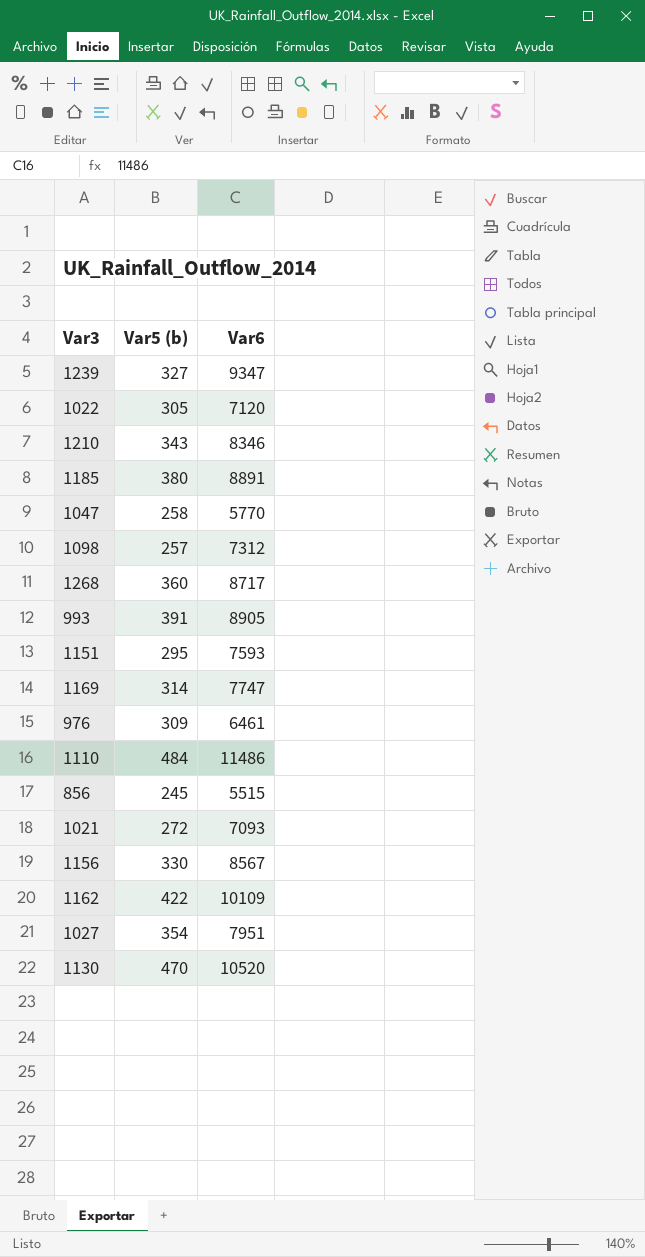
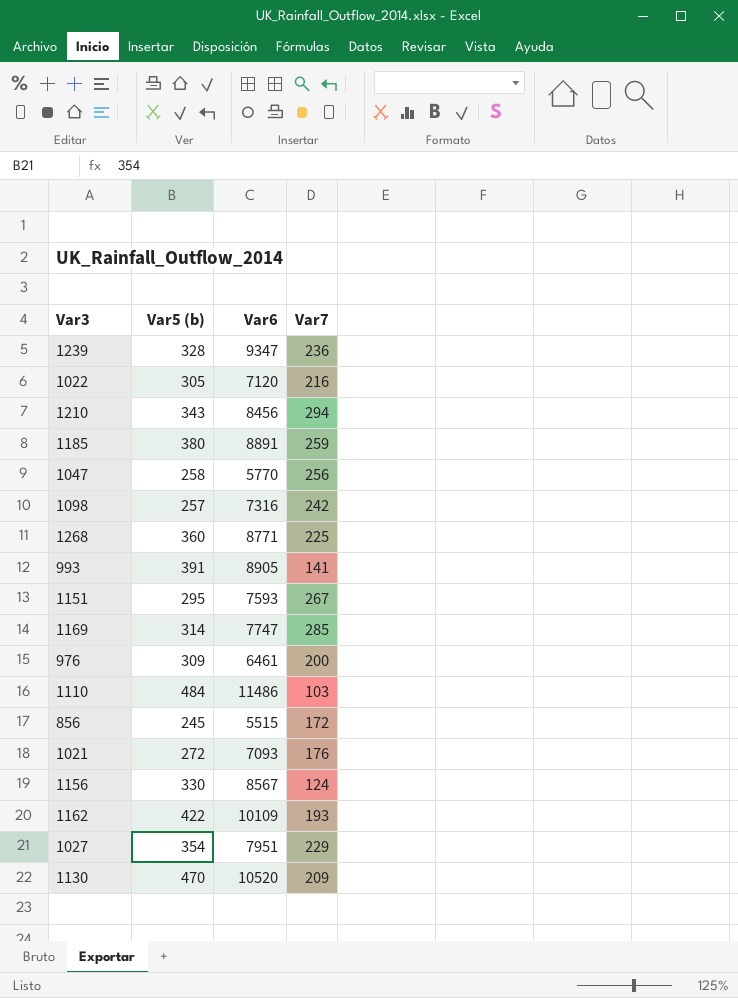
column Var7 | position: none -> 4
1239 | Var5 (b): 327 -> 328
1210 | Var6: 8346 -> 8456
1098 | Var6: 7312 -> 7316
1268 | Var6: 8717 -> 8771

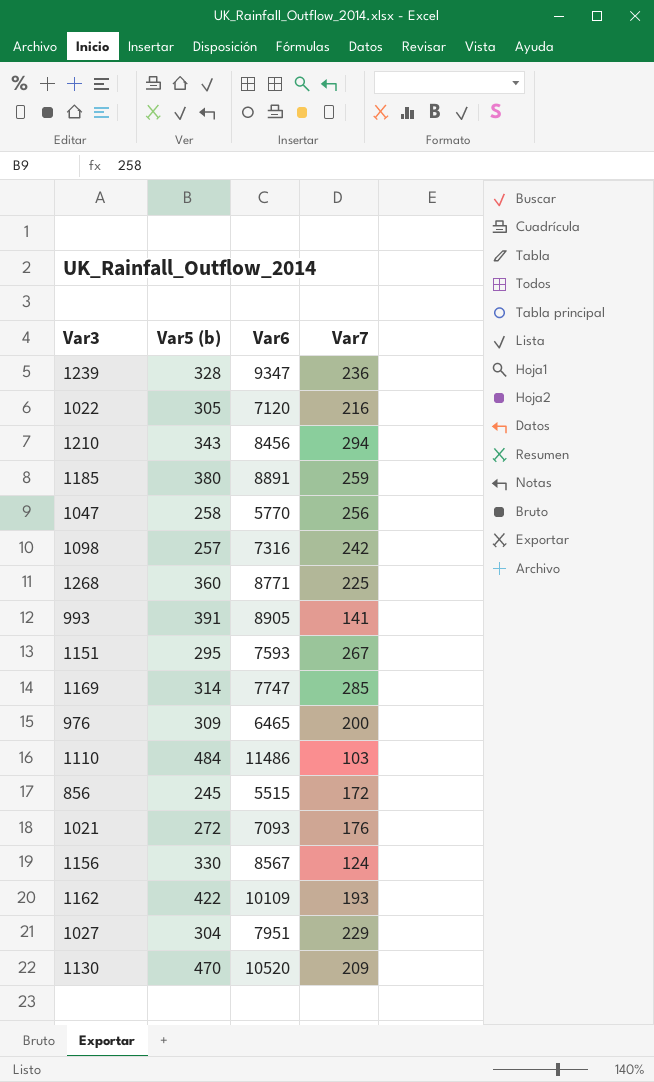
976 | Var6: 6461 -> 6465
1027 | Var5 (b): 354 -> 304

